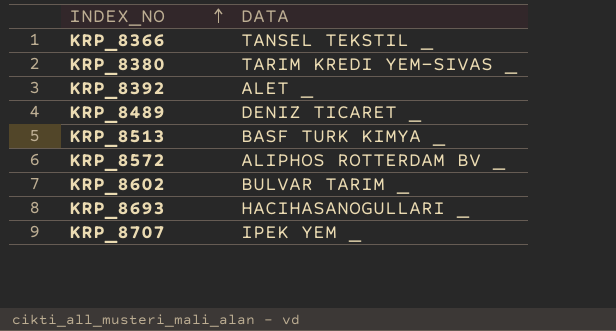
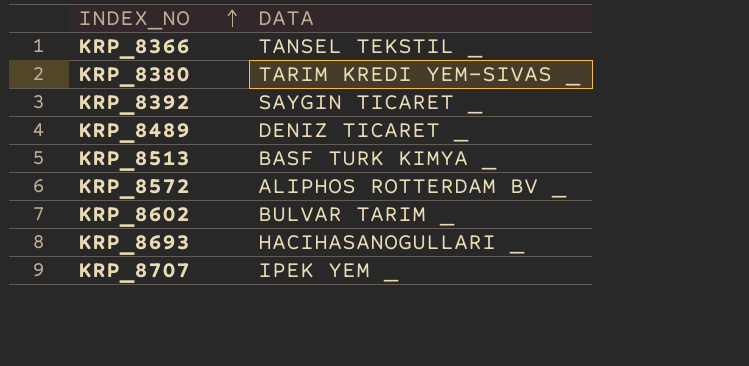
KRP_8392 | DATA: ALET _ -> SAYGIN TICARET _

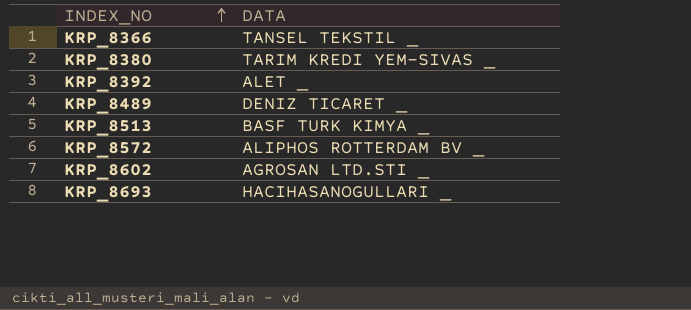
row KRP_8707: IPEK YEM _ -> none
KRP_8392 | DATA: SAYGIN TICARET _ -> ALET _
KRP_8602 | DATA: BULVAR TARIM _ -> AGROSAN LTD.STI _

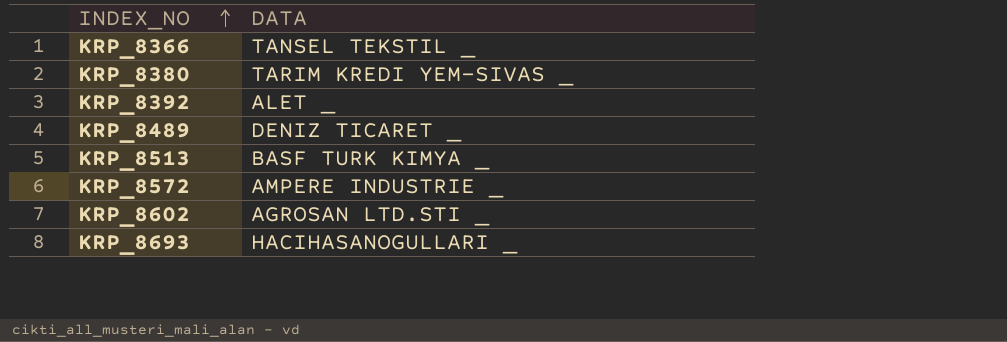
KRP_8572 | DATA: ALIPHOS ROTTERDAM BV _ -> AMPERE INDUSTRIE _

